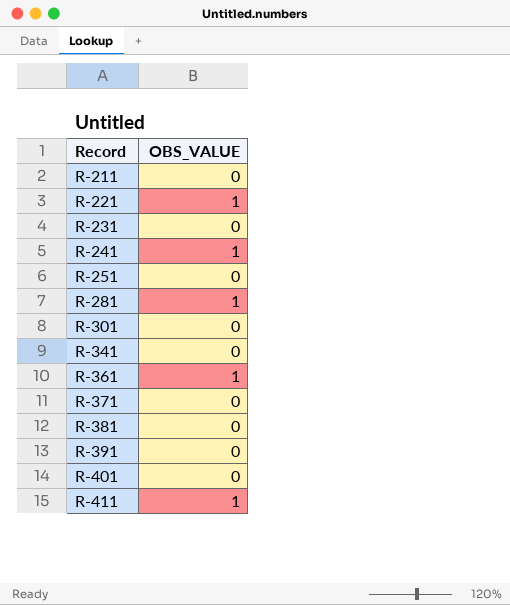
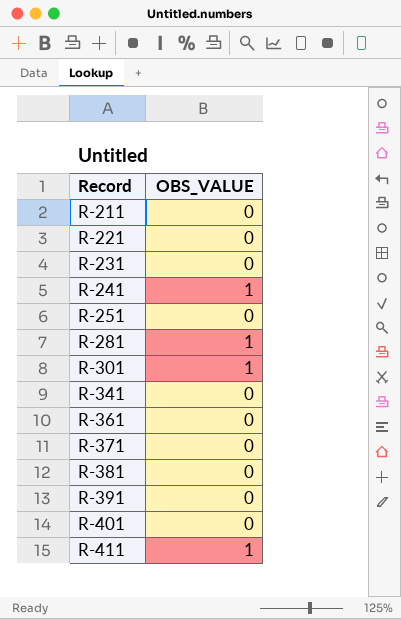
R-221 | OBS_VALUE: 1 -> 0
R-301 | OBS_VALUE: 0 -> 1
R-361 | OBS_VALUE: 1 -> 0

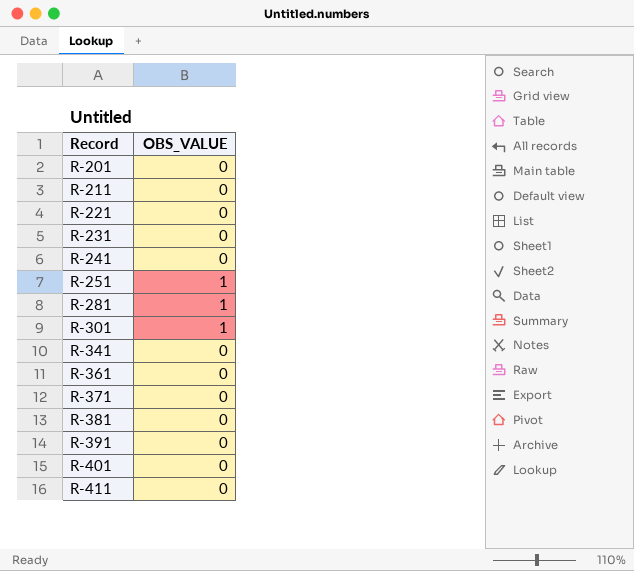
row R-201: none -> 0
R-241 | OBS_VALUE: 1 -> 0
R-251 | OBS_VALUE: 0 -> 1
R-411 | OBS_VALUE: 1 -> 0

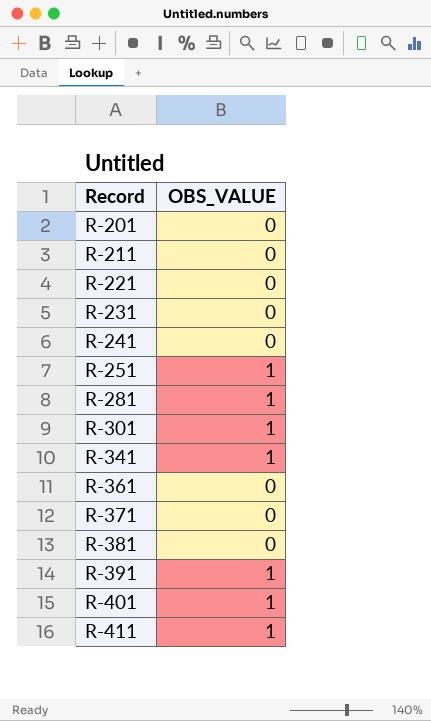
R-341 | OBS_VALUE: 0 -> 1
R-391 | OBS_VALUE: 0 -> 1
R-401 | OBS_VALUE: 0 -> 1
R-411 | OBS_VALUE: 0 -> 1

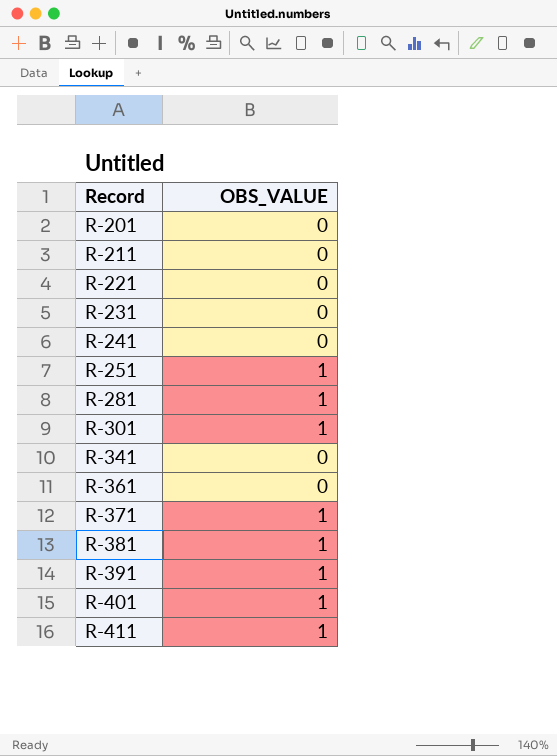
R-341 | OBS_VALUE: 1 -> 0
R-371 | OBS_VALUE: 0 -> 1
R-381 | OBS_VALUE: 0 -> 1

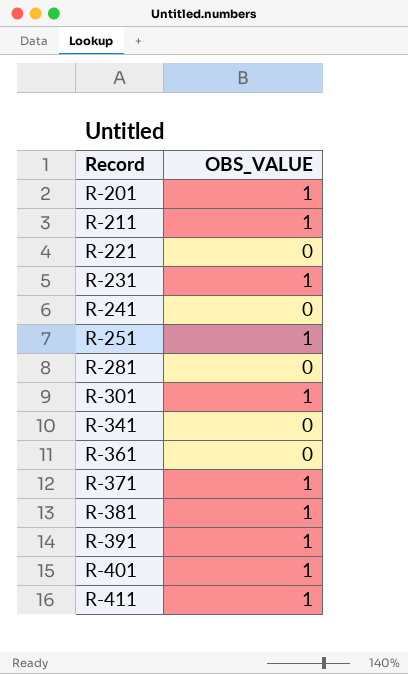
R-201 | OBS_VALUE: 0 -> 1
R-211 | OBS_VALUE: 0 -> 1
R-231 | OBS_VALUE: 0 -> 1
R-281 | OBS_VALUE: 1 -> 0

